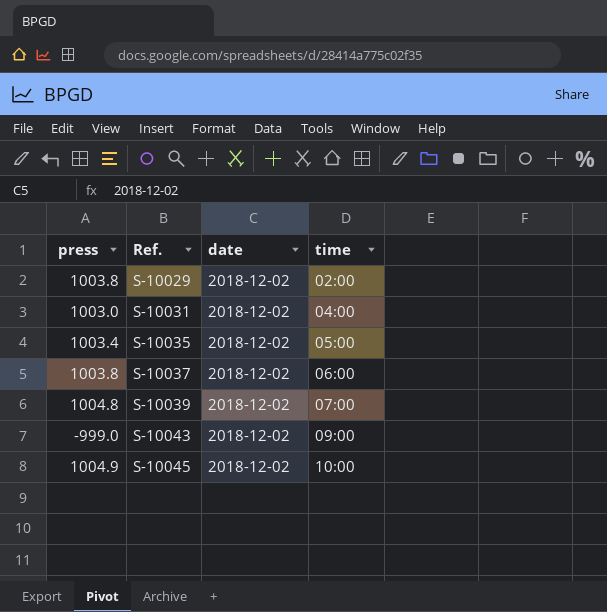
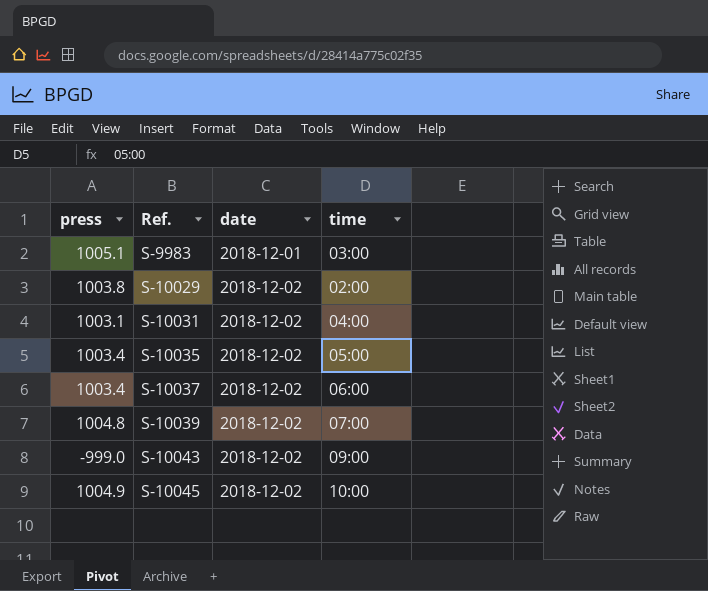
row S-9983: none -> 1005.1 | 2018-12-01 | 03:00
S-10031 | press: 1003.0 -> 1003.1
S-10037 | press: 1003.8 -> 1003.4

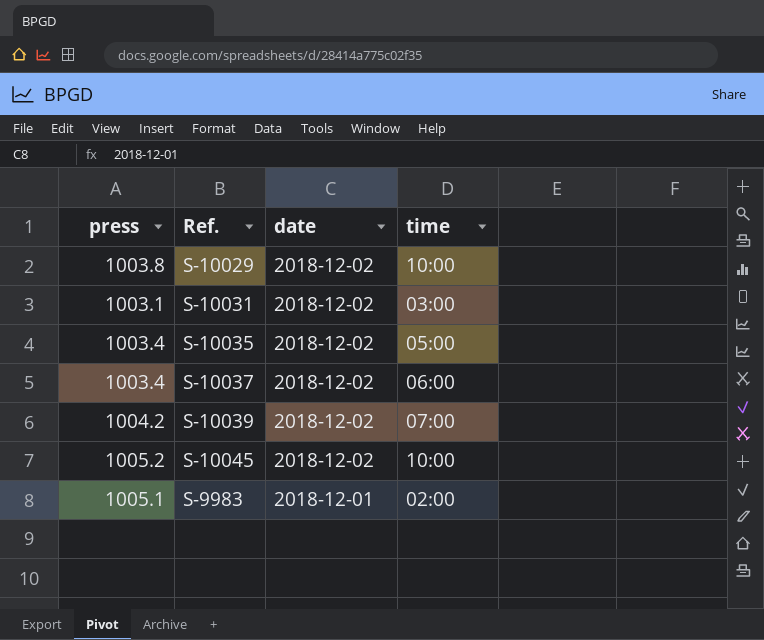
row order: Ref. ascending -> date descending
row S-10043: -999.0 | 2018-12-02 | 09:00 -> none
S-10029 | time: 02:00 -> 10:00
S-10031 | time: 04:00 -> 03:00
S-10039 | press: 1004.8 -> 1004.2
S-10045 | press: 1004.9 -> 1005.2
S-9983 | time: 03:00 -> 02:00

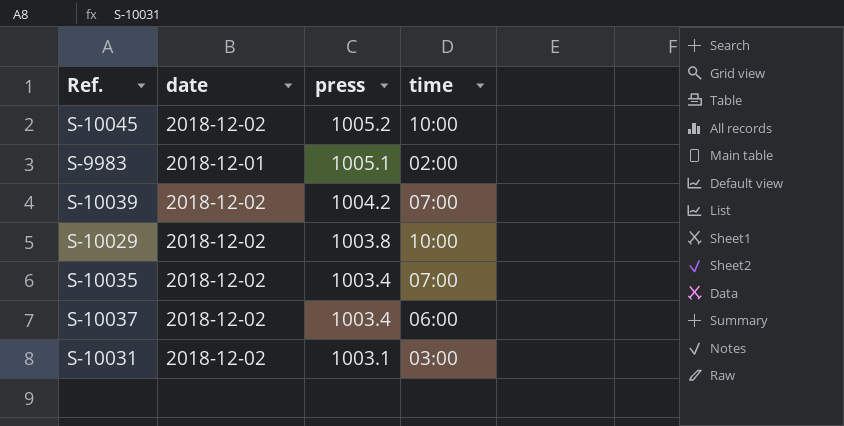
row order: date descending -> press descending
column press | position: 1 -> 3
S-10035 | time: 05:00 -> 07:00

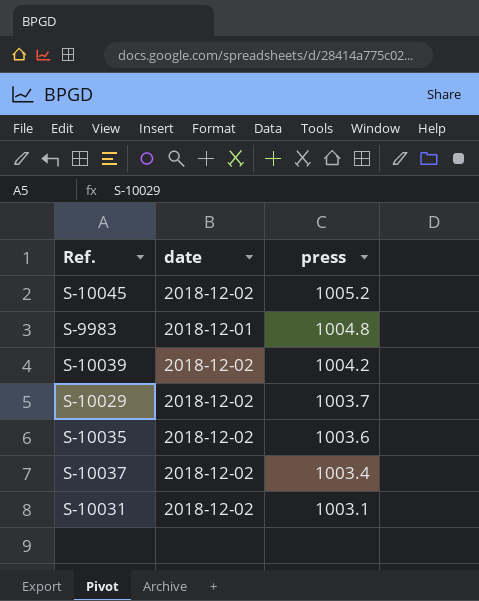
column time | position: 4 -> none
S-9983 | press: 1005.1 -> 1004.8
S-10029 | press: 1003.8 -> 1003.7
S-10035 | press: 1003.4 -> 1003.6

